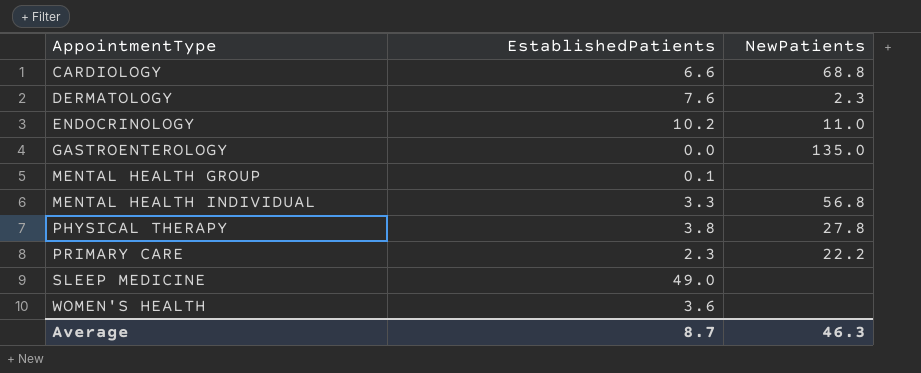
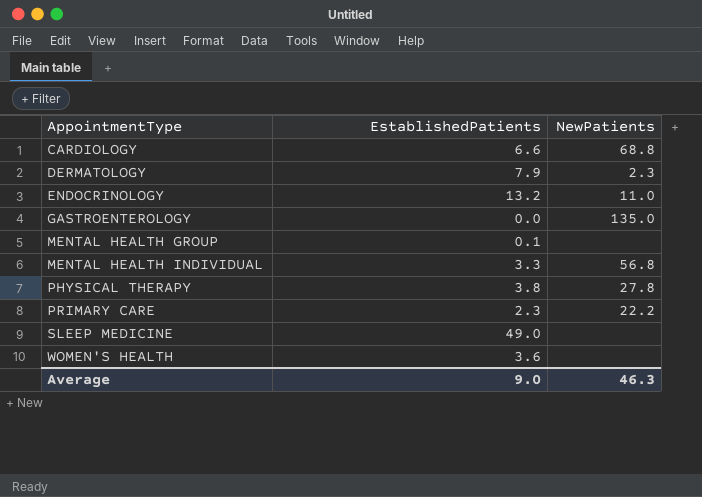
DERMATOLOGY | EstablishedPatients: 7.6 -> 7.9
ENDOCRINOLOGY | EstablishedPatients: 10.2 -> 13.2
Average | EstablishedPatients: 8.7 -> 9.0

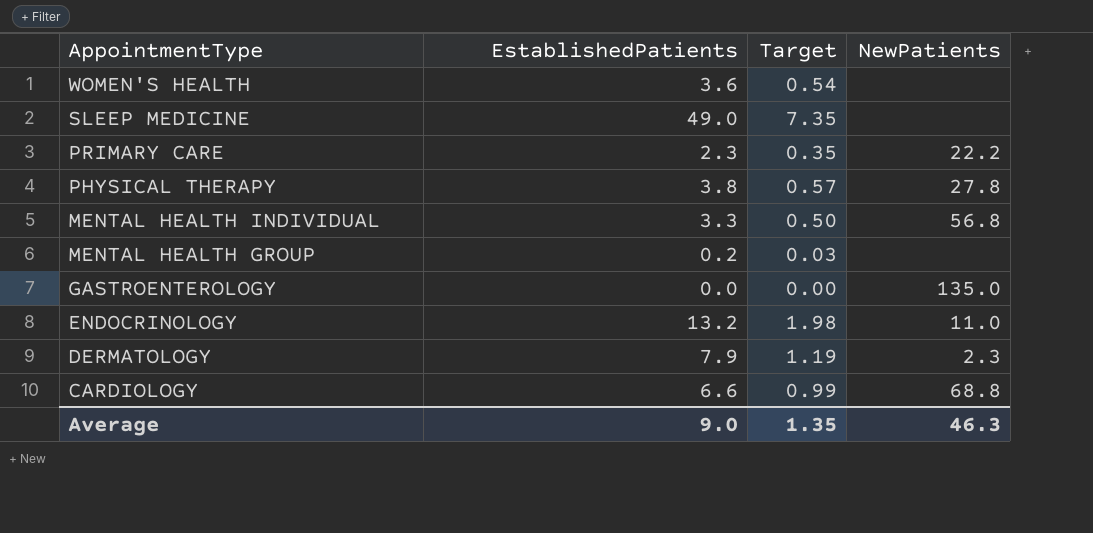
row order: AppointmentType ascending -> AppointmentType descending
column Target | formula: none -> [EstablishedPatients] * 0.15
MENTAL HEALTH GROUP | EstablishedPatients: 0.1 -> 0.2

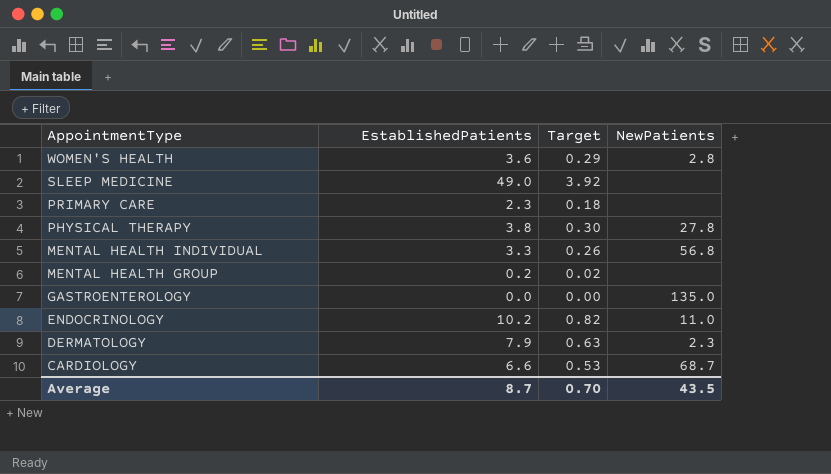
column Target | formula: [EstablishedPatients] * 0.15 -> [EstablishedPatients] * 0.08
WOMEN'S HEALTH | NewPatients: none -> 2.8
PRIMARY CARE | NewPatients: 22.2 -> none
ENDOCRINOLOGY | EstablishedPatients: 13.2 -> 10.2
CARDIOLOGY | NewPatients: 68.8 -> 68.7
Average | EstablishedPatients: 9.0 -> 8.7
Average | Target: 1.35 -> 0.70
Average | NewPatients: 46.3 -> 43.5

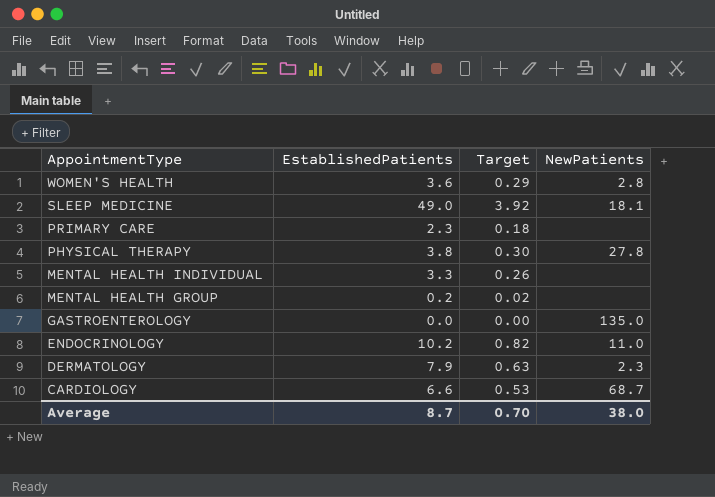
SLEEP MEDICINE | NewPatients: none -> 18.1
MENTAL HEALTH INDIVIDUAL | NewPatients: 56.8 -> none
Average | NewPatients: 43.5 -> 38.0

